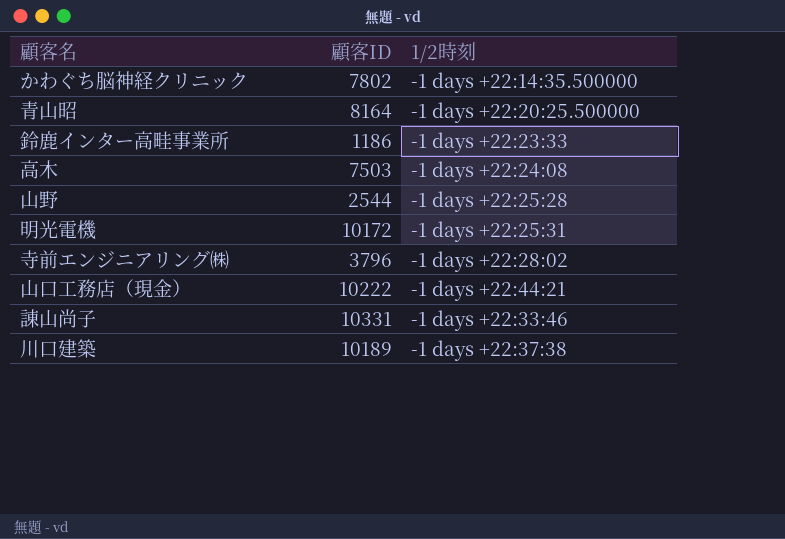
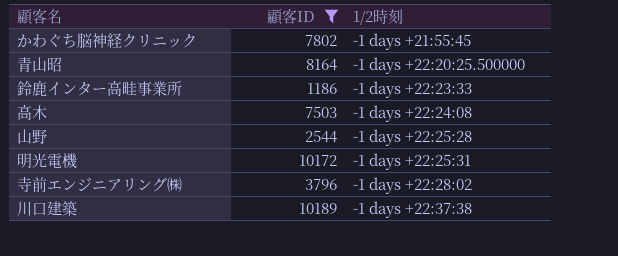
filter: none -> 顧客ID <= 10189
かわぐち脳神経クリニック | 1/2時刻: -1 days +22:14:35.500000 -> -1 days +21:55:45

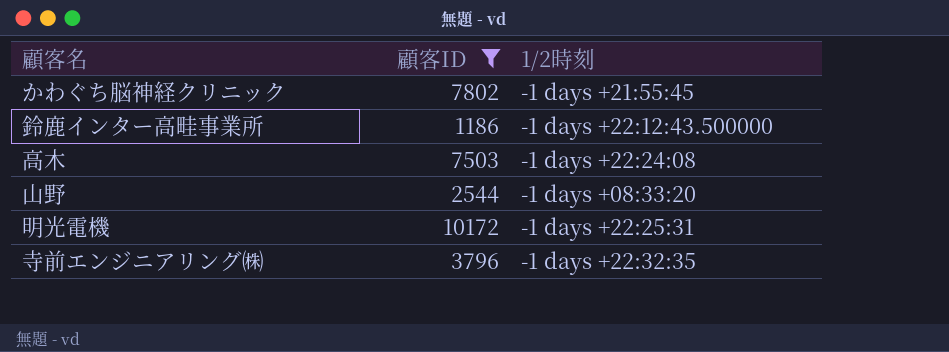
row 青山昭: 8164 | -1 days +22:20:25.500000 -> none
row 川口建築: 10189 | -1 days +22:37:38 -> none
鈴鹿インター高畦事業所 | 1/2時刻: -1 days +22:23:33 -> -1 days +22:12:43.500000
山野 | 1/2時刻: -1 days +22:25:28 -> -1 days +08:33:20
寺前エンジニアリング㈱ | 1/2時刻: -1 days +22:28:02 -> -1 days +22:32:35

